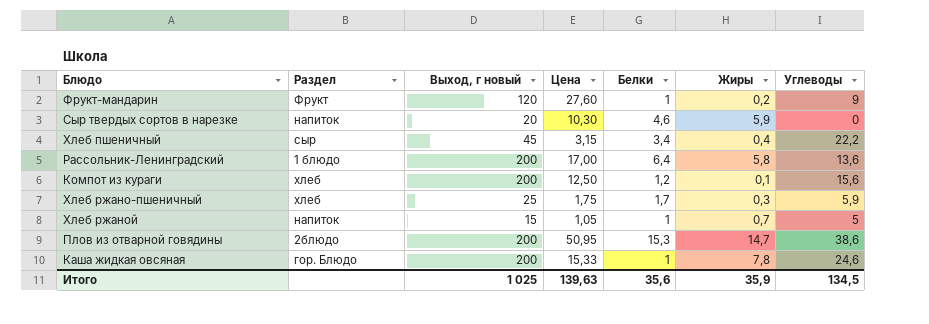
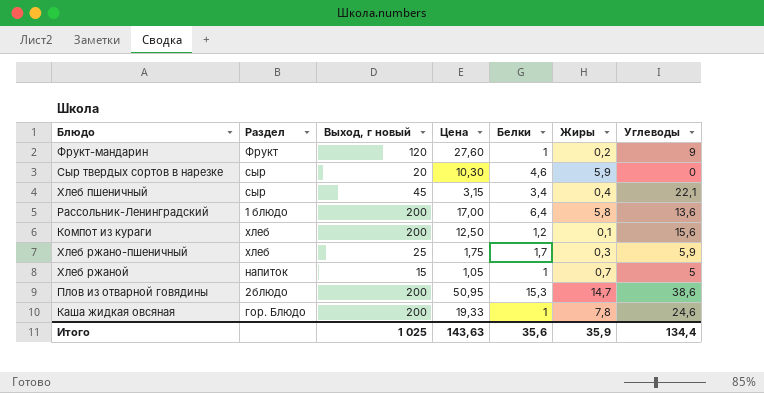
Сыр твердых сортов в нарезке | Раздел: напиток -> сыр
Хлеб пшеничный | Углеводы: 22,2 -> 22,1
Каша жидкая овсяная | Цена: 15,33 -> 19,33
Итого | Цена: 139,63 -> 143,63
Итого | Углеводы: 134,5 -> 134,4

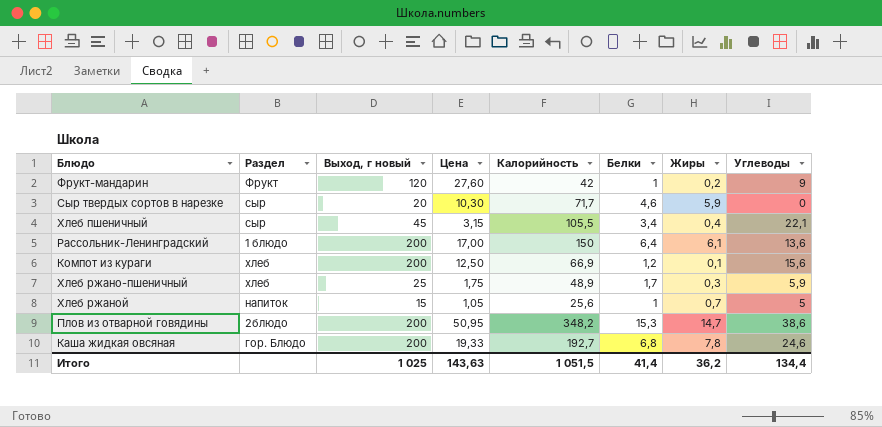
column Калорийность | position: none -> 5
Рассольник-Ленинградский | Жиры: 5,8 -> 6,1
Каша жидкая овсяная | Белки: 1 -> 6,8
Итого | Белки: 35,6 -> 41,4
Итого | Жиры: 35,9 -> 36,2

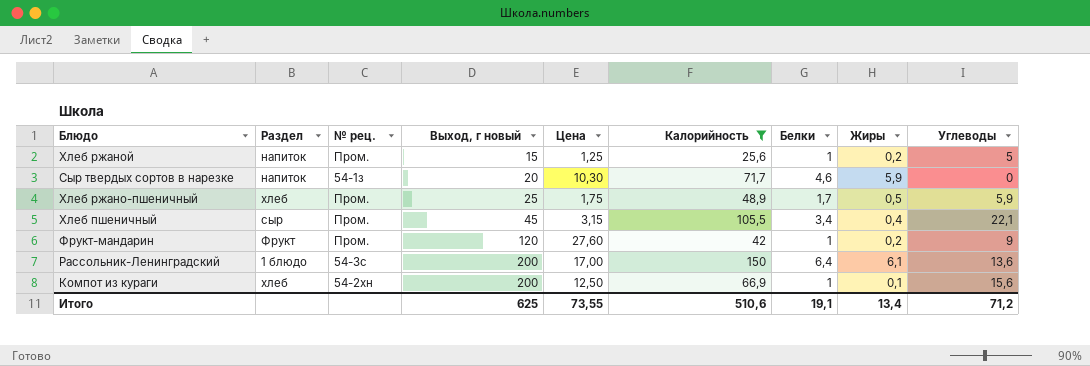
filter: none -> Калорийность <= 150
row order: none -> Выход, г новый ascending
column № рец. | position: none -> 3
Хлеб ржаной | Цена: 1,05 -> 1,25
Хлеб ржаной | Жиры: 0,7 -> 0,2
Сыр твердых сортов в нарезке | Раздел: сыр -> напиток
Хлеб ржано-пшеничный | Жиры: 0,3 -> 0,5
Компот из кураги | Белки: 1,2 -> 1
Итого | Выход, г новый: 1 025 -> 625
Итого | Цена: 143,63 -> 73,55
Итого | Калорийность: 1 051,5 -> 510,6
Итого | Белки: 41,4 -> 19,1
Итого | Жиры: 36,2 -> 13,4
Итого | Углеводы: 134,4 -> 71,2

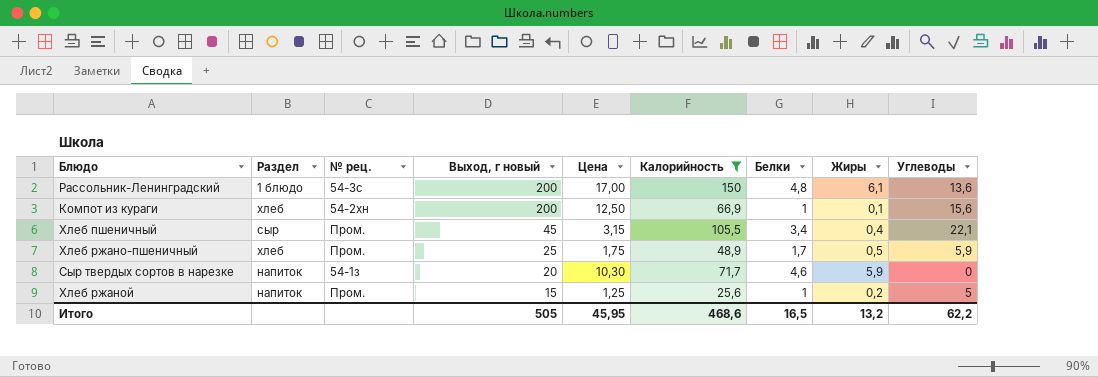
row order: Выход, г новый ascending -> Выход, г новый descending
row Фрукт-мандарин: Фрукт | Пром. | 120 | 27,60 | 42 | 1 | 0,2 | 9 -> none
Рассольник-Ленинградский | Белки: 6,4 -> 4,8
Итого | Выход, г новый: 625 -> 505
Итого | Цена: 73,55 -> 45,95
Итого | Калорийность: 510,6 -> 468,6
Итого | Белки: 19,1 -> 16,5
Итого | Жиры: 13,4 -> 13,2
Итого | Углеводы: 71,2 -> 62,2

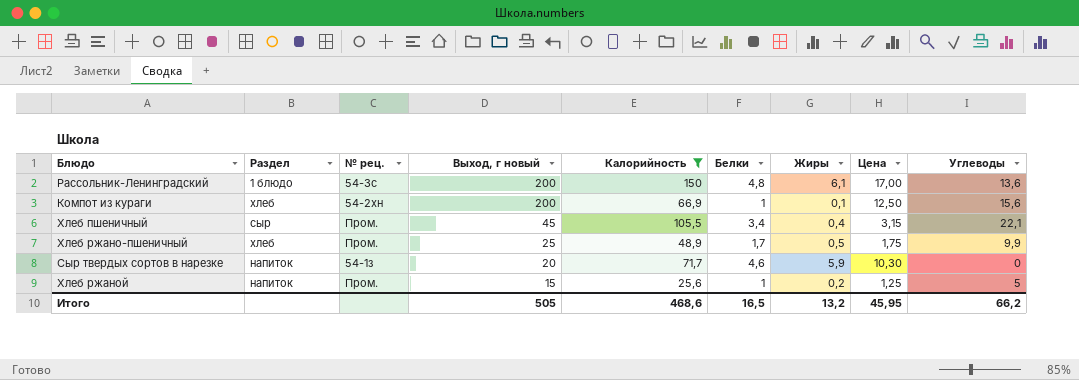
column Цена | position: 5 -> 8
Хлеб ржано-пшеничный | Углеводы: 5,9 -> 9,9
Итого | Углеводы: 62,2 -> 66,2

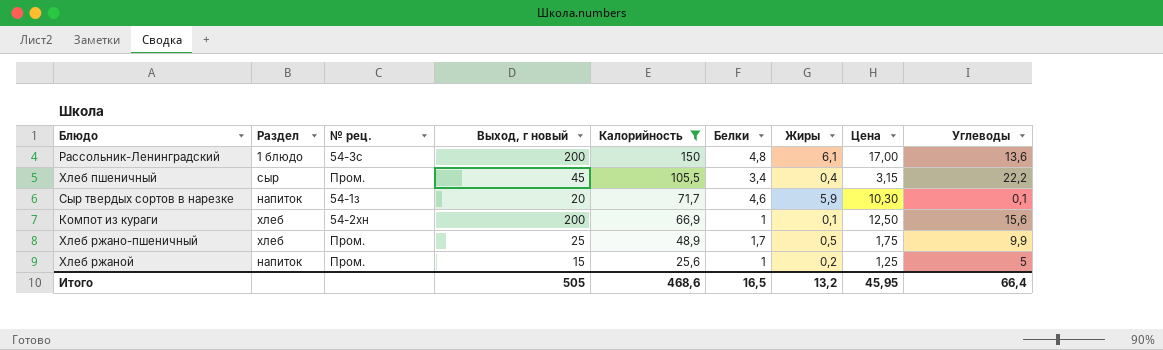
row order: Выход, г новый descending -> Калорийность descending
Хлеб пшеничный | Углеводы: 22,1 -> 22,2
Сыр твердых сортов в нарезке | Углеводы: 0 -> 0,1
Итого | Углеводы: 66,2 -> 66,4

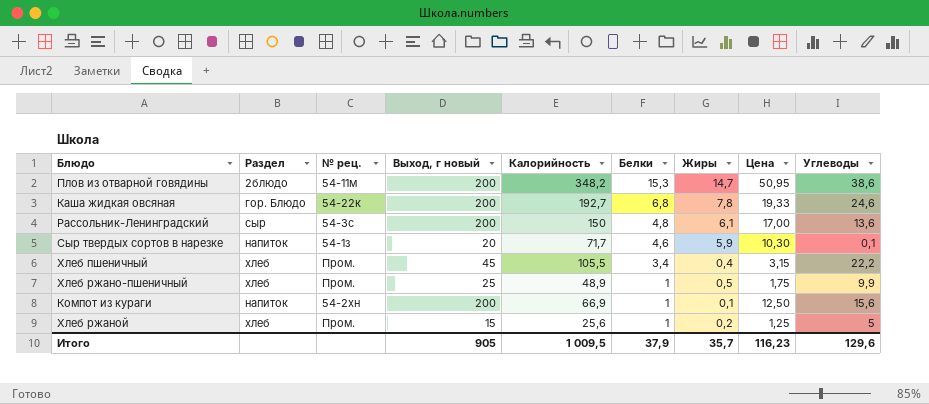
filter: Калорийность <= 150 -> none
row order: Калорийность descending -> Белки descending
Рассольник-Ленинградский | Раздел: 1 блюдо -> сыр
Хлеб пшеничный | Раздел: сыр -> хлеб
Хлеб ржано-пшеничный | Белки: 1,7 -> 1
Компот из кураги | Раздел: хлеб -> напиток
Хлеб ржаной | Раздел: напиток -> хлеб
Итого | Выход, г новый: 505 -> 905
Итого | Калорийность: 468,6 -> 1 009,5
Итого | Белки: 16,5 -> 37,9
Итого | Жиры: 13,2 -> 35,7
Итого | Цена: 45,95 -> 116,23
Итого | Углеводы: 66,4 -> 129,6

